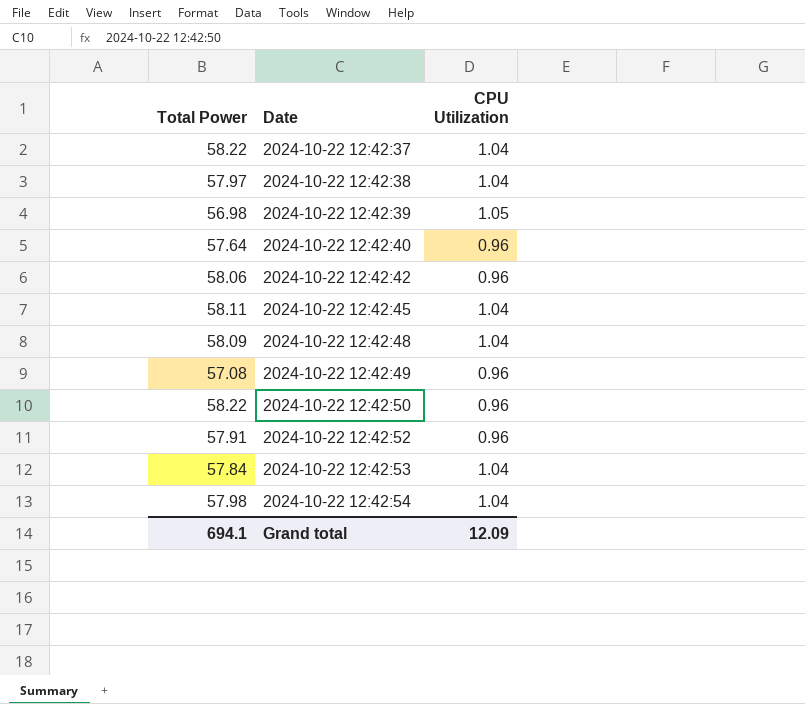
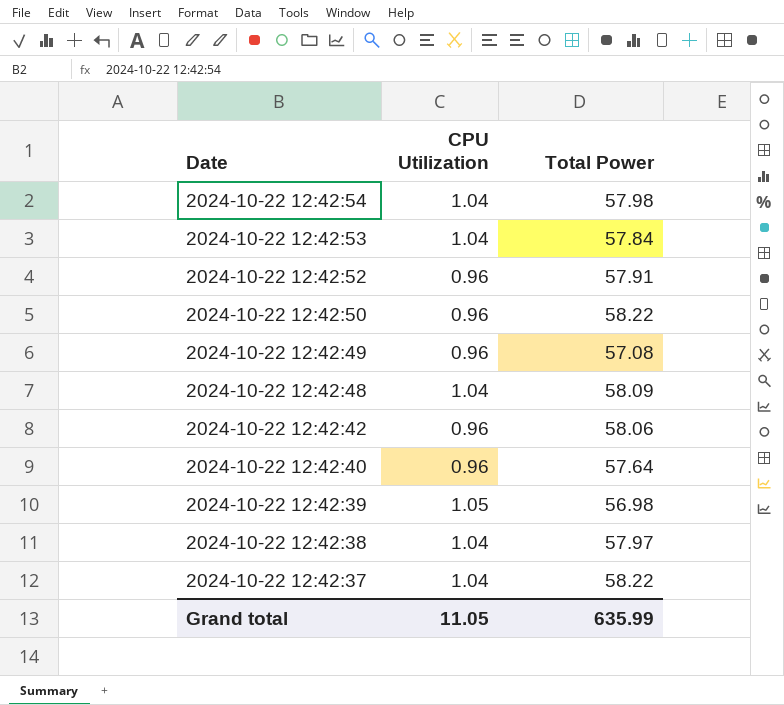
row order: Date ascending -> Date descending
column Total Power | position: 1 -> 3
row 2024-10-22 12:42:45: 58.11 | 1.04 -> none
Grand total | CPU Utilization: 12.09 -> 11.05
Grand total | Total Power: 694.1 -> 635.99

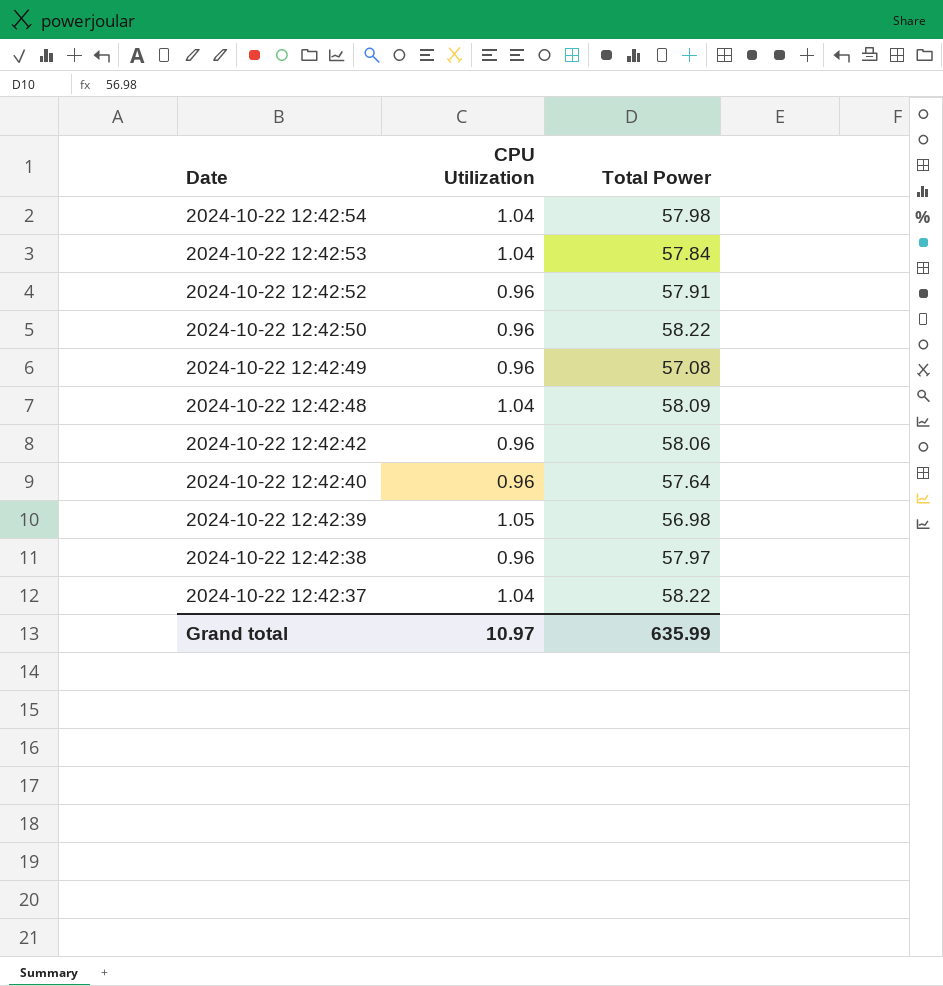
2024-10-22 12:42:38 | CPU Utilization: 1.04 -> 0.96
Grand total | CPU Utilization: 11.05 -> 10.97

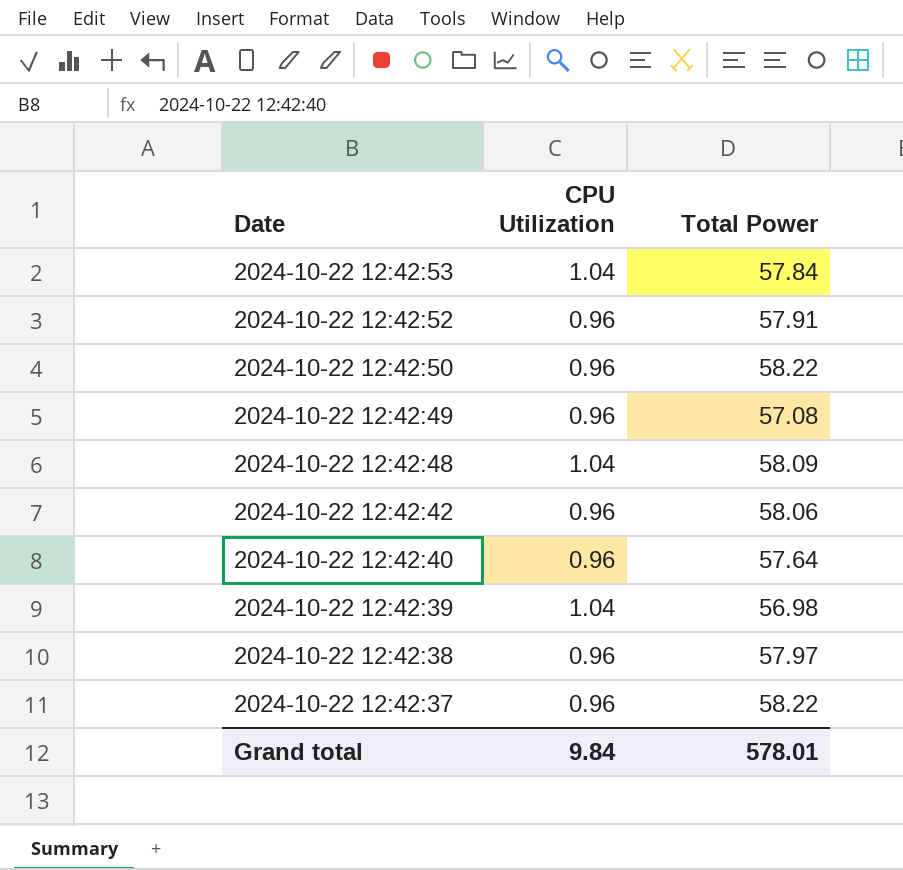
row 2024-10-22 12:42:54: 1.04 | 57.98 -> none
2024-10-22 12:42:39 | CPU Utilization: 1.05 -> 1.04
2024-10-22 12:42:37 | CPU Utilization: 1.04 -> 0.96
Grand total | CPU Utilization: 10.97 -> 9.84
Grand total | Total Power: 635.99 -> 578.01

